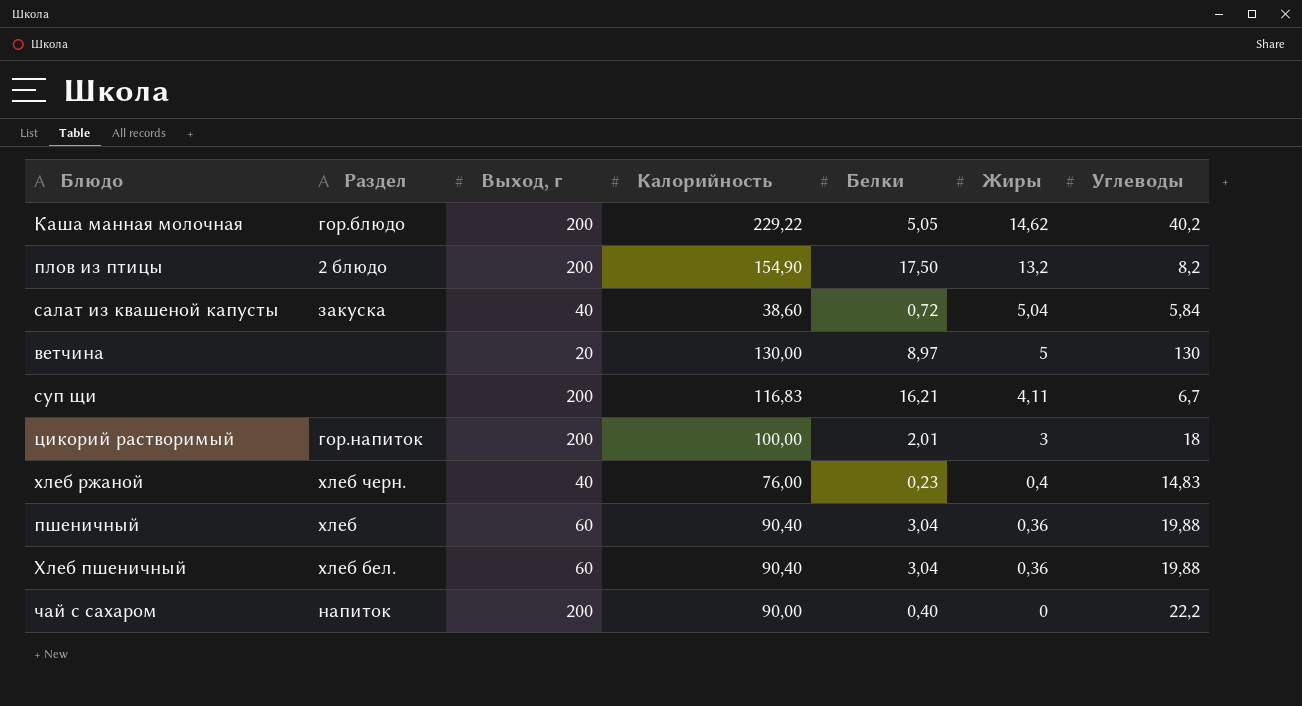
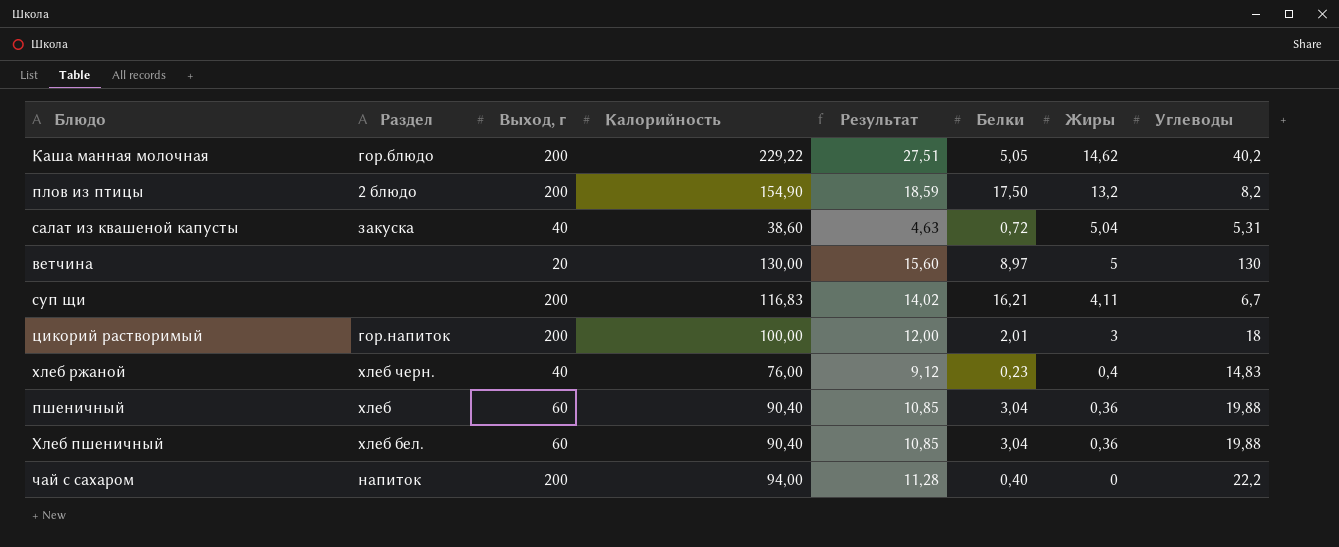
column Результат | formula: none -> [Калорийность] * 0,12
салат из квашеной капусты | Углеводы: 5,84 -> 5,31
чай с сахаром | Калорийность: 90,00 -> 94,00

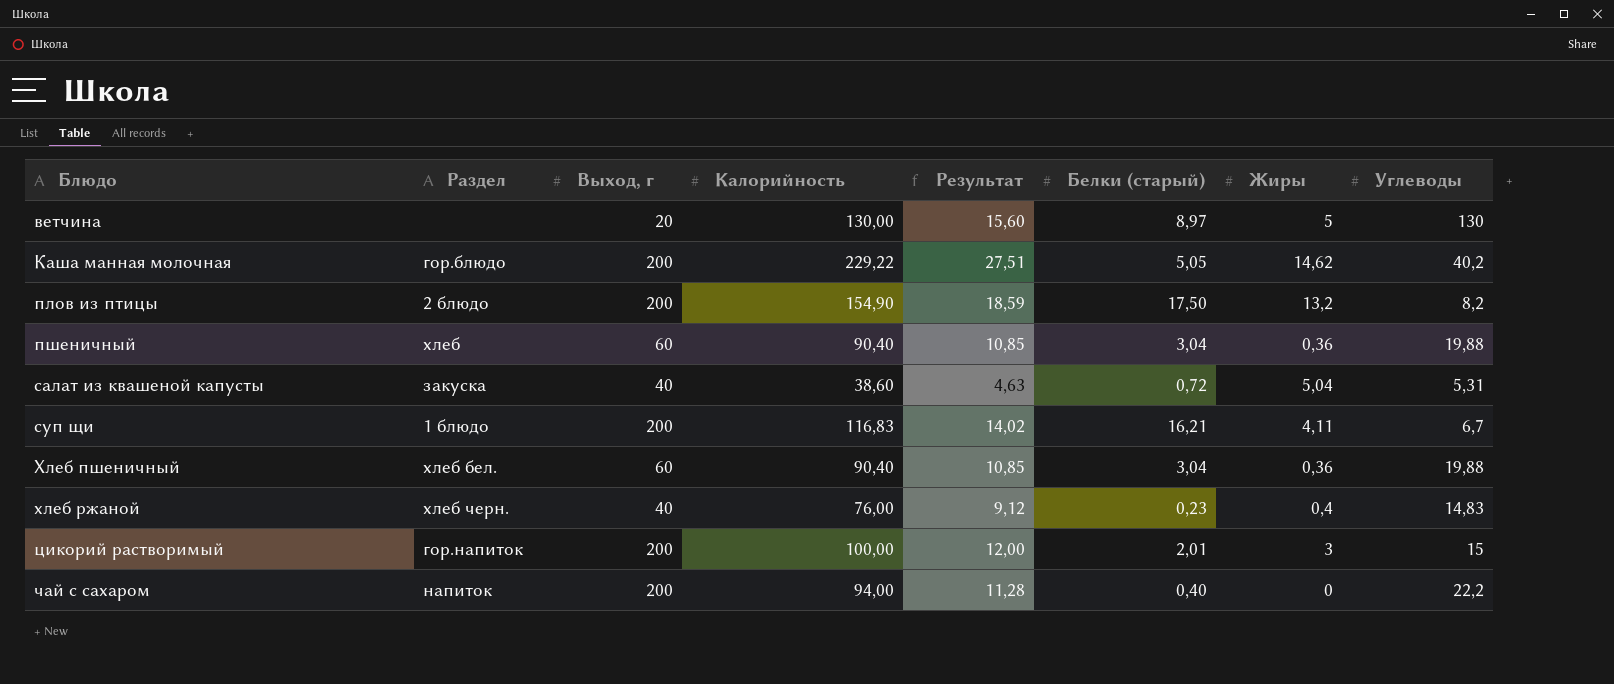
row order: Жиры descending -> Блюдо ascending
column name: Белки -> Белки (старый)
суп щи | Раздел: none -> 1 блюдо
цикорий растворимый | Углеводы: 18 -> 15

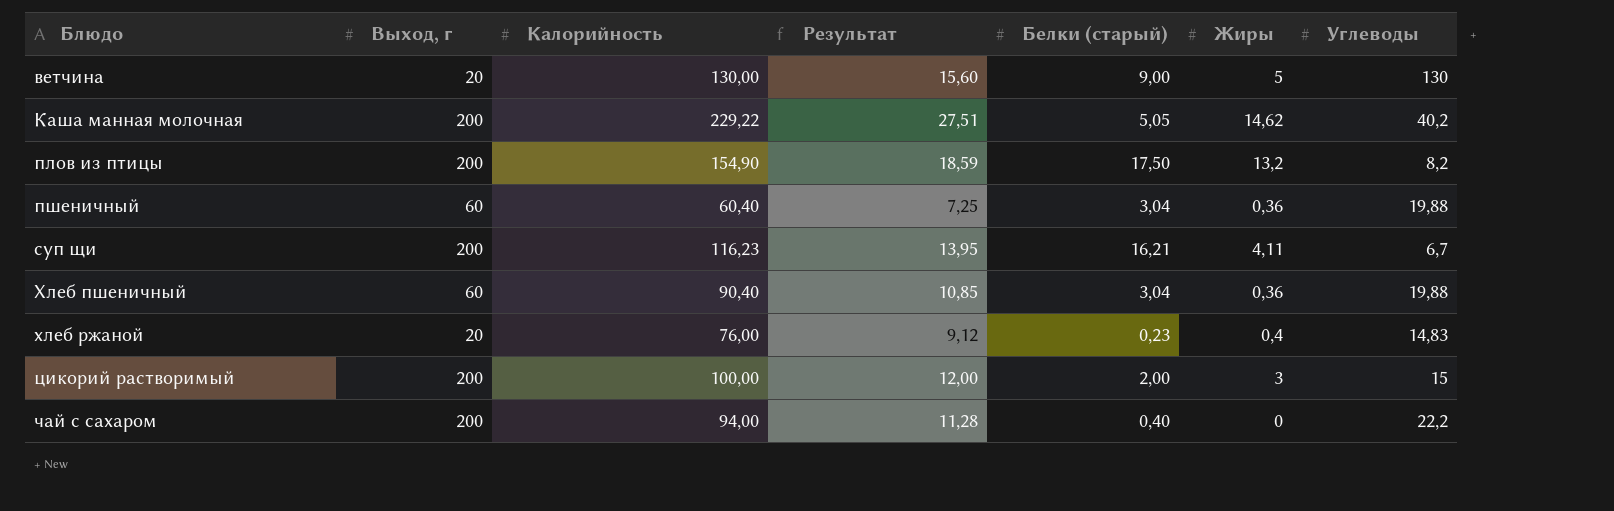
column Раздел | position: 2 -> none
row салат из квашеной капусты: закуска | 40 | 38,60 | 4,63 | 0,72 | 5,04 | 5,31 -> none
ветчина | Белки (старый): 8,97 -> 9,00
пшеничный | Калорийность: 90,40 -> 60,40
пшеничный | Результат: 10,85 -> 7,25
суп щи | Калорийность: 116,83 -> 116,23
суп щи | Результат: 14,02 -> 13,95
хлеб ржаной | Выход, г: 40 -> 20
цикорий растворимый | Белки (старый): 2,01 -> 2,00

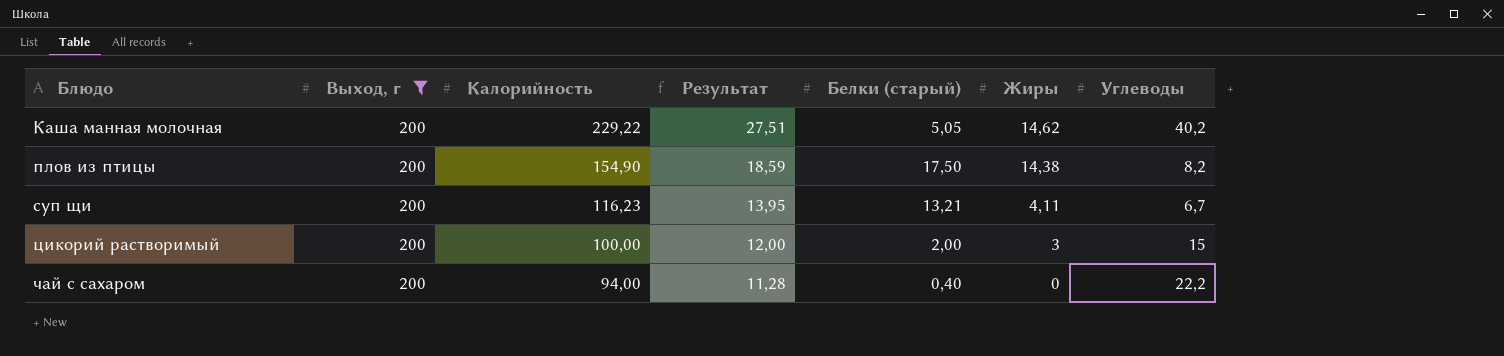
filter: none -> Выход, г = 200
плов из птицы | Жиры: 13,2 -> 14,38
суп щи | Белки (старый): 16,21 -> 13,21

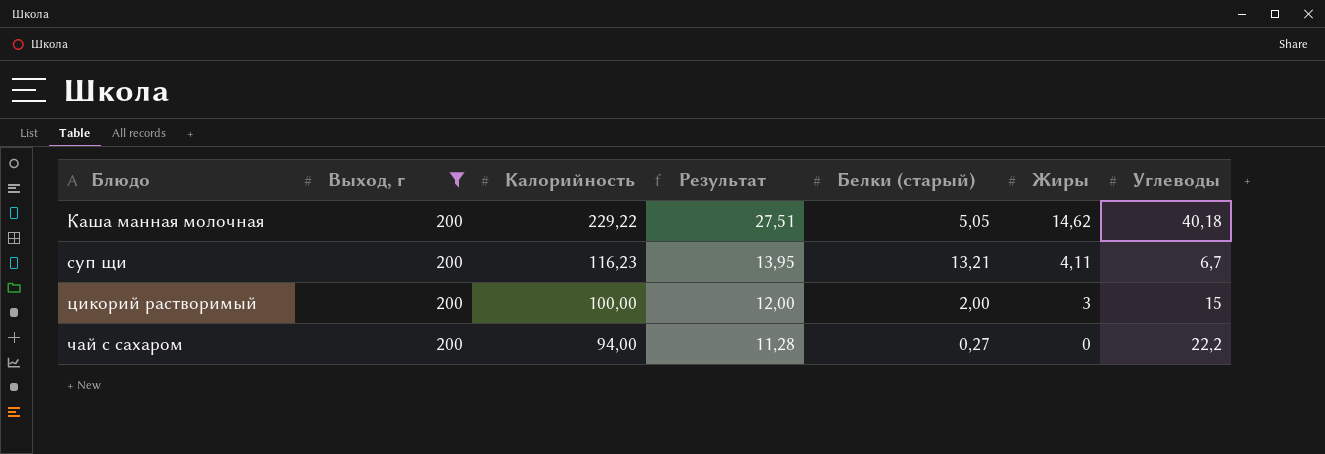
row плов из птицы: 200 | 154,90 | 18,59 | 17,50 | 14,38 | 8,2 -> none
Каша манная молочная | Углеводы: 40,2 -> 40,18
чай с сахаром | Белки (старый): 0,40 -> 0,27

